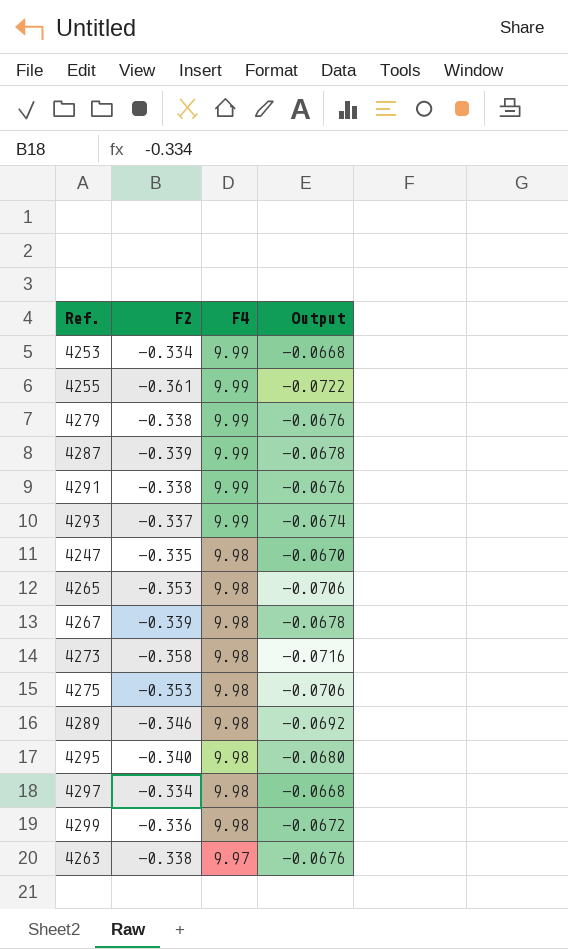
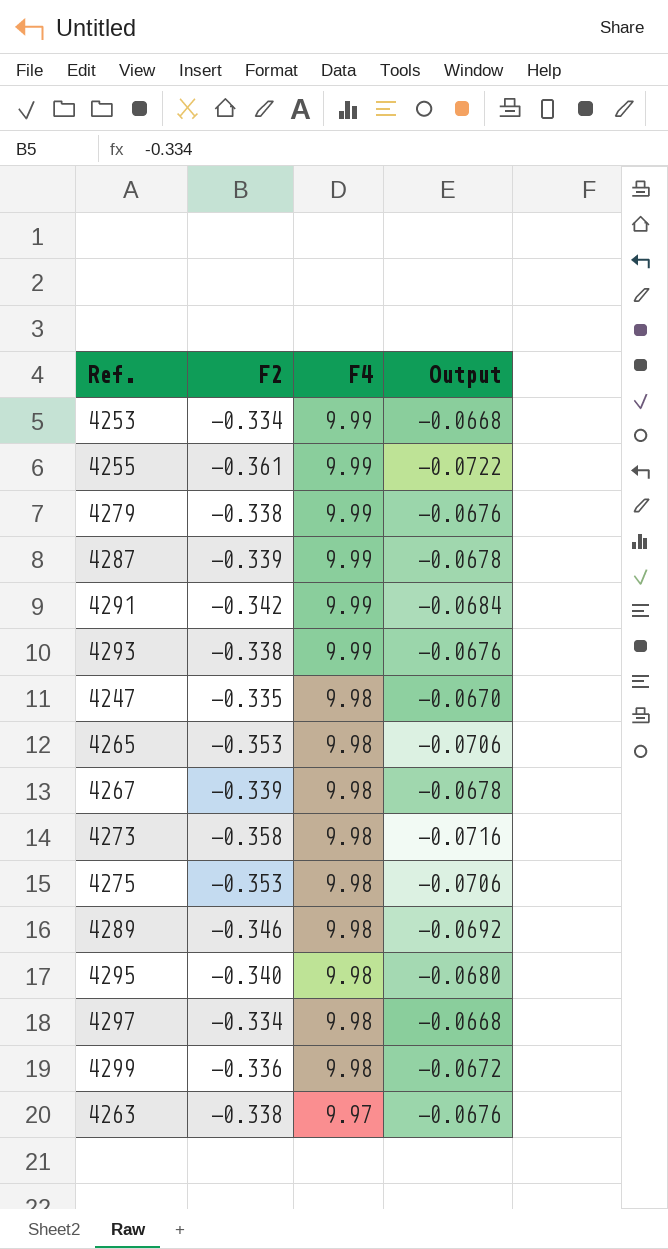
4291 | F2: -0.338 -> -0.342
4291 | Output: -0.0676 -> -0.0684
4293 | F2: -0.337 -> -0.338
4293 | Output: -0.0674 -> -0.0676

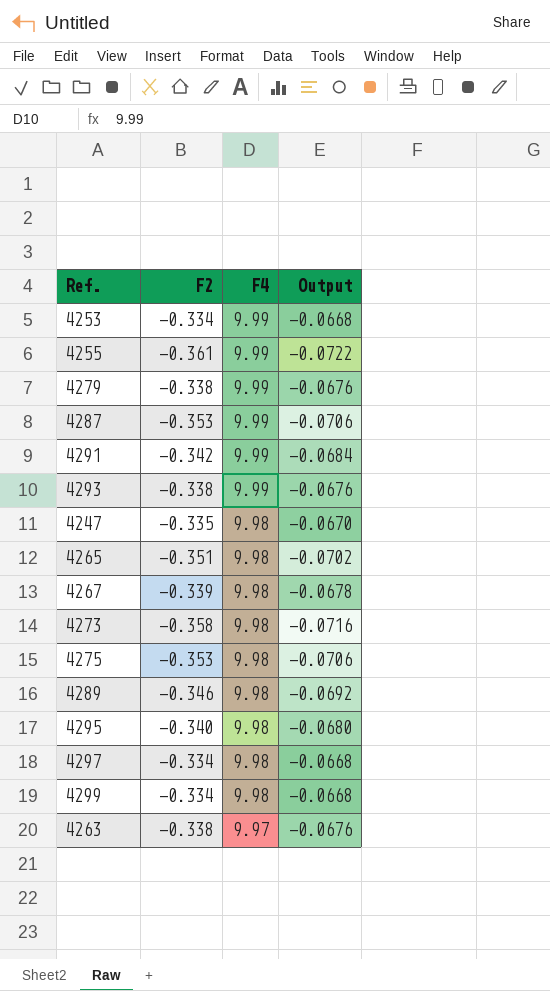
4287 | F2: -0.339 -> -0.353
4287 | Output: -0.0678 -> -0.0706
4265 | F2: -0.353 -> -0.351
4265 | Output: -0.0706 -> -0.0702
4299 | F2: -0.336 -> -0.334
4299 | Output: -0.0672 -> -0.0668

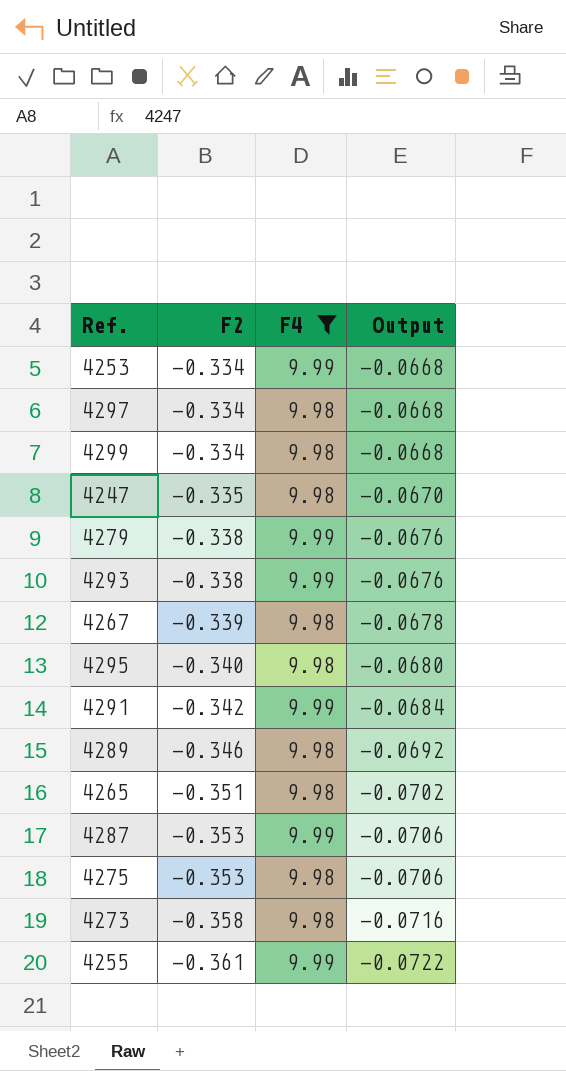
filter: none -> F4 != 9.97
row order: F4 descending -> F2 descending

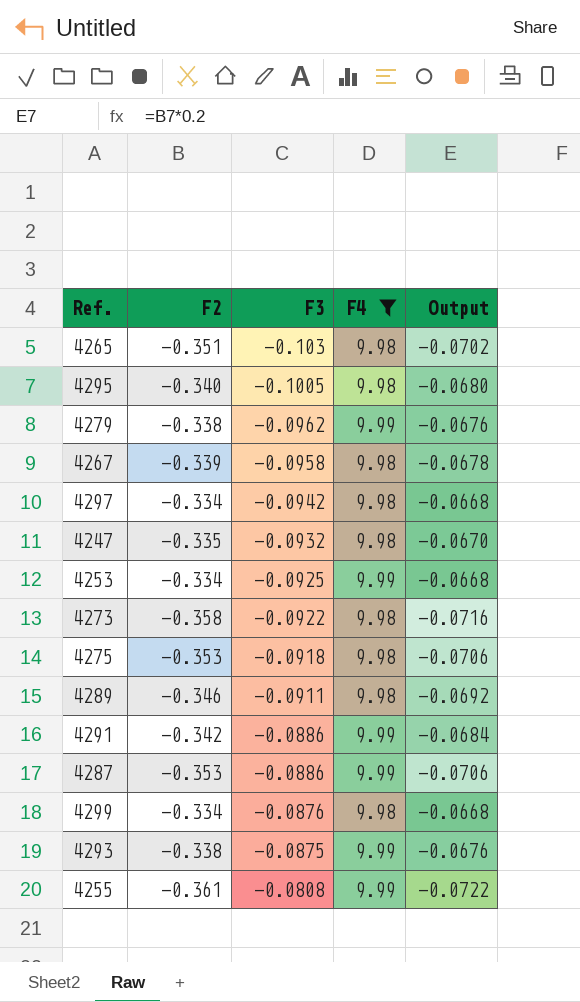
row order: F2 descending -> F3 ascending
column F3 | position: none -> 3

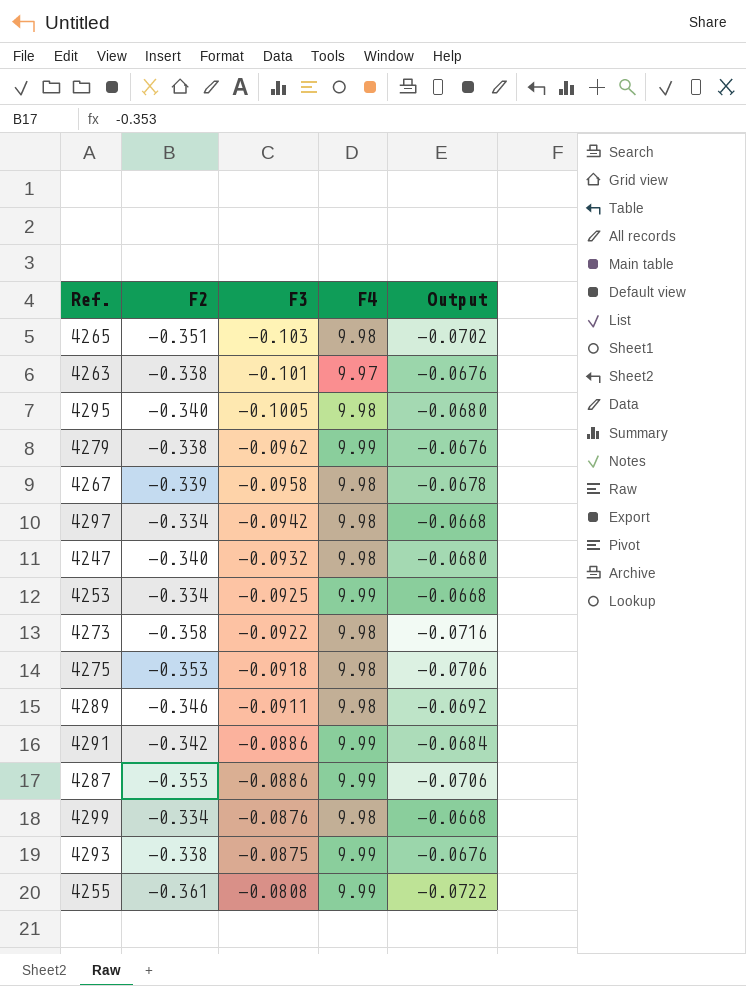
filter: F4 != 9.97 -> none
4247 | F2: -0.335 -> -0.340
4247 | Output: -0.0670 -> -0.0680

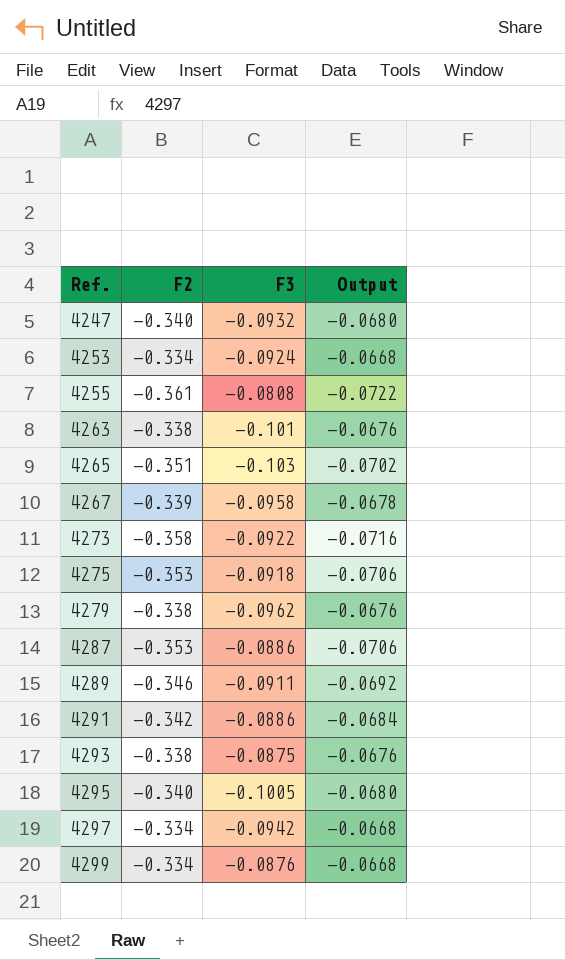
row order: F3 ascending -> Ref. ascending
column F4 | position: 4 -> none
4253 | F3: -0.0925 -> -0.0924

